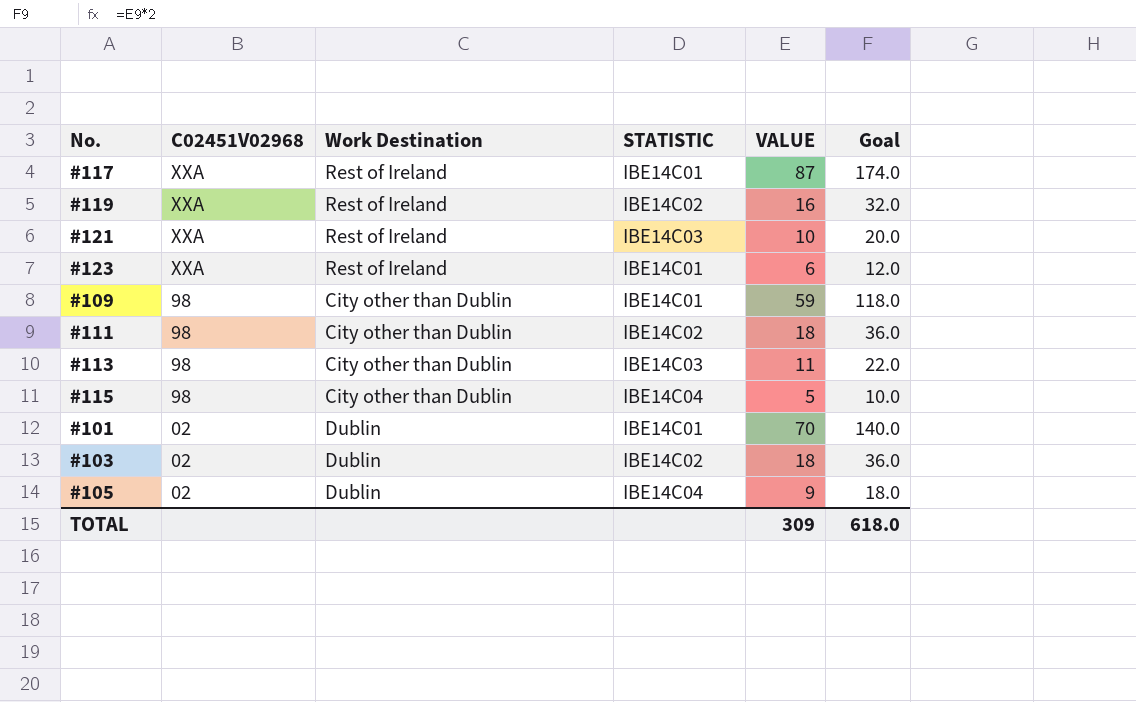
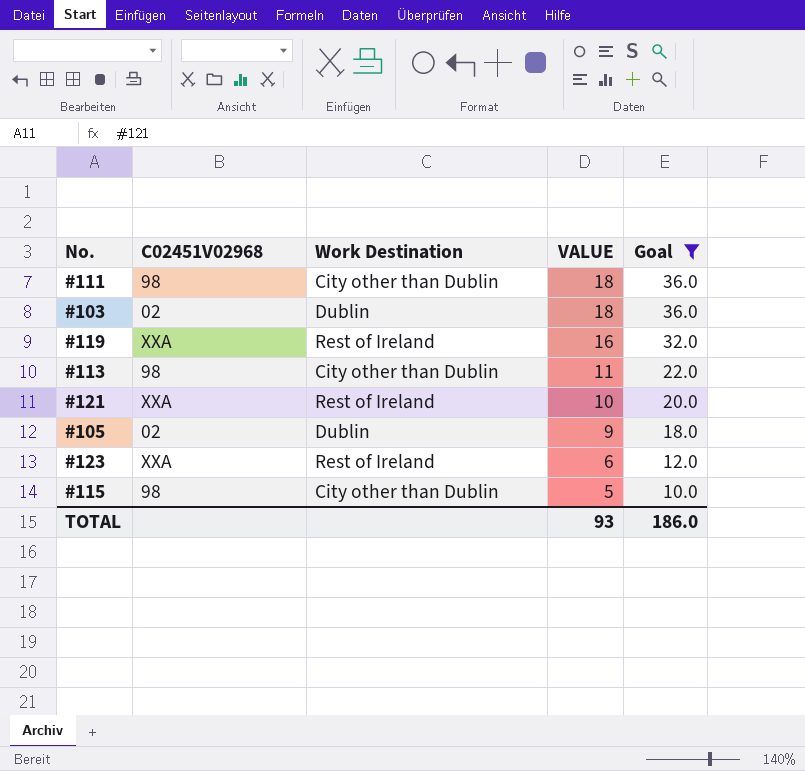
filter: none -> Goal <= 36.0
row order: C02451V02968 descending -> VALUE descending
column STATISTIC | position: 4 -> none
TOTAL | VALUE: 309 -> 93
TOTAL | Goal: 618.0 -> 186.0

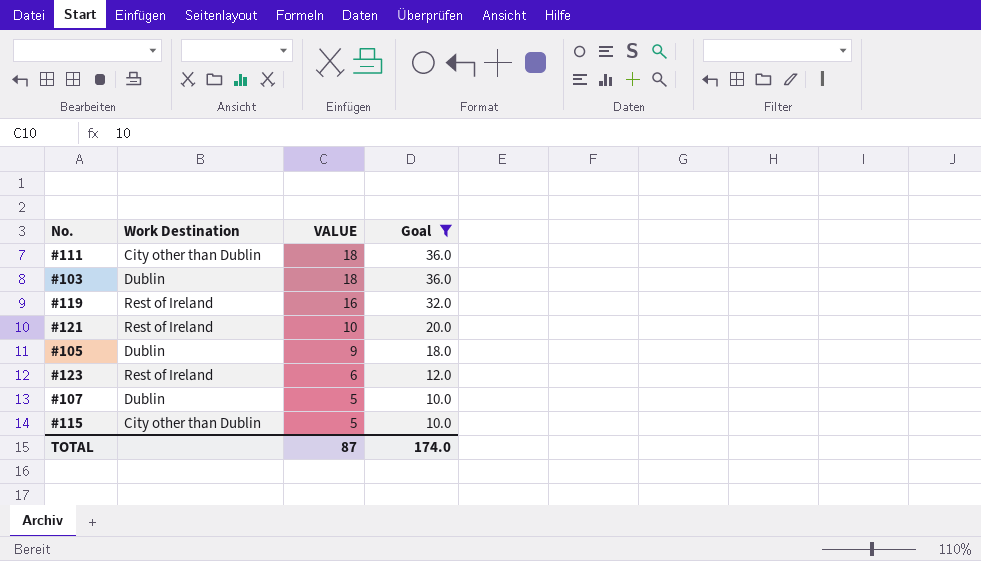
column C02451V02968 | position: 2 -> none
row #113: 98 | City other than Dublin | 11 | 22.0 -> none
row #107: none -> Dublin | 5 | 10.0
TOTAL | VALUE: 93 -> 87
TOTAL | Goal: 186.0 -> 174.0

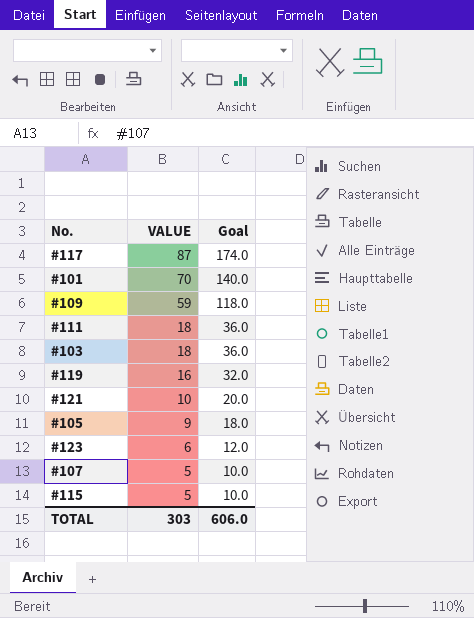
filter: Goal <= 36.0 -> none
column Work Destination | position: 2 -> none
TOTAL | VALUE: 87 -> 303
TOTAL | Goal: 174.0 -> 606.0

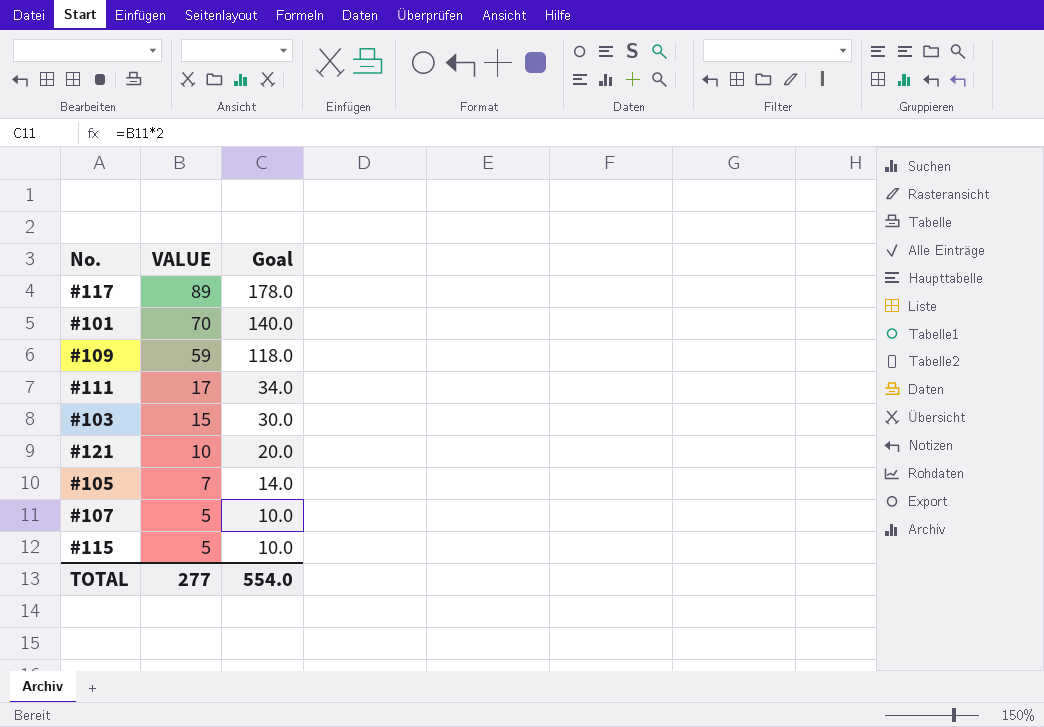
row #119: 16 | 32.0 -> none
row #123: 6 | 12.0 -> none
#117 | VALUE: 87 -> 89
#117 | Goal: 174.0 -> 178.0
#111 | VALUE: 18 -> 17
#111 | Goal: 36.0 -> 34.0
#103 | VALUE: 18 -> 15
#103 | Goal: 36.0 -> 30.0
#105 | VALUE: 9 -> 7
#105 | Goal: 18.0 -> 14.0
TOTAL | VALUE: 303 -> 277
TOTAL | Goal: 606.0 -> 554.0

